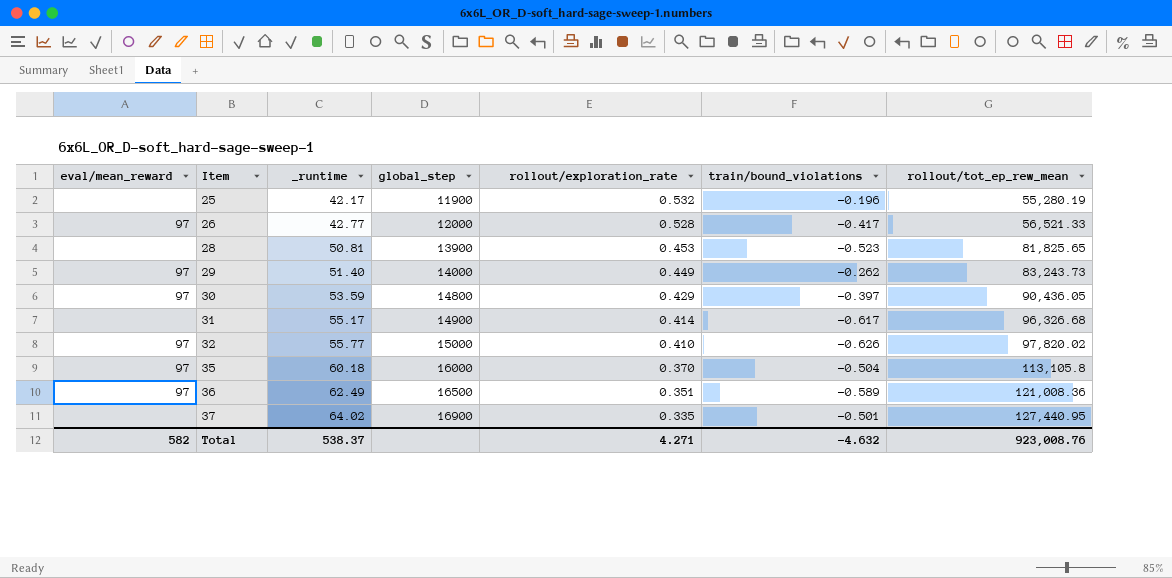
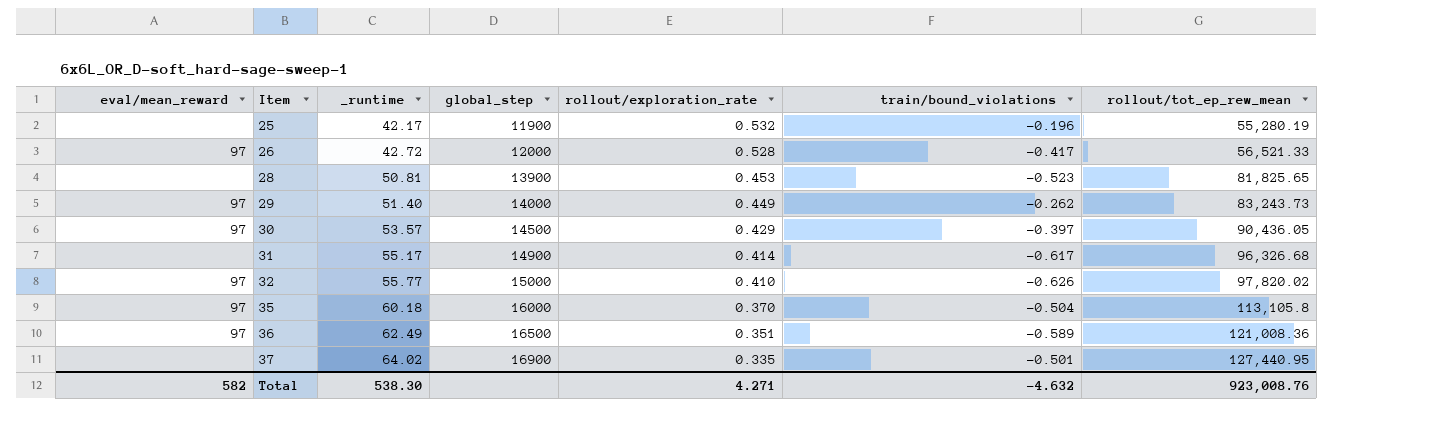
26 | _runtime: 42.77 -> 42.72
30 | _runtime: 53.59 -> 53.57
30 | global_step: 14800 -> 14500
Total | _runtime: 538.37 -> 538.30

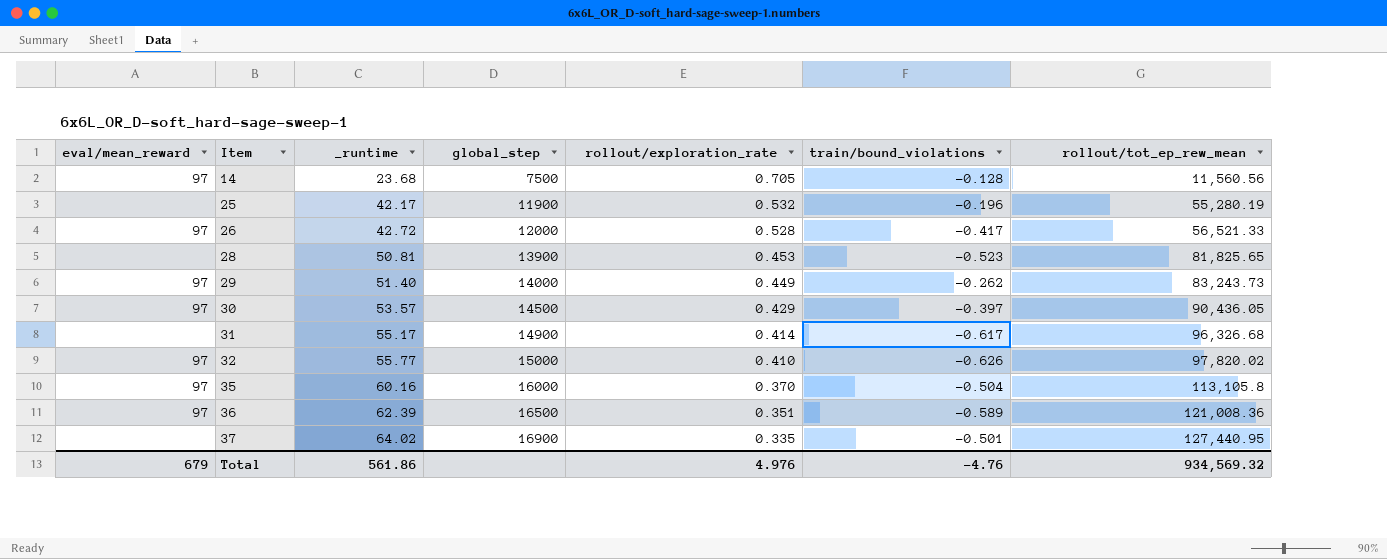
row 14: none -> 97 | 23.68 | 7500 | 0.705 | -0.128 | 11,560.56
35 | _runtime: 60.18 -> 60.16
36 | _runtime: 62.49 -> 62.39
Total | eval/mean_reward: 582 -> 679
Total | _runtime: 538.30 -> 561.86
Total | rollout/exploration_rate: 4.271 -> 4.976
Total | train/bound_violations: -4.632 -> -4.76
Total | rollout/tot_ep_rew_mean: 923,008.76 -> 934,569.32

